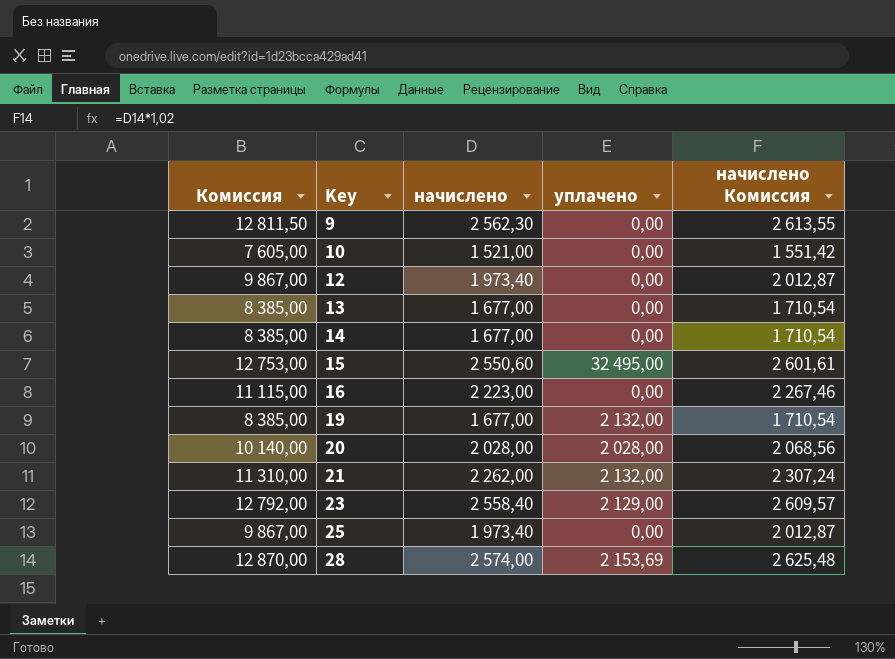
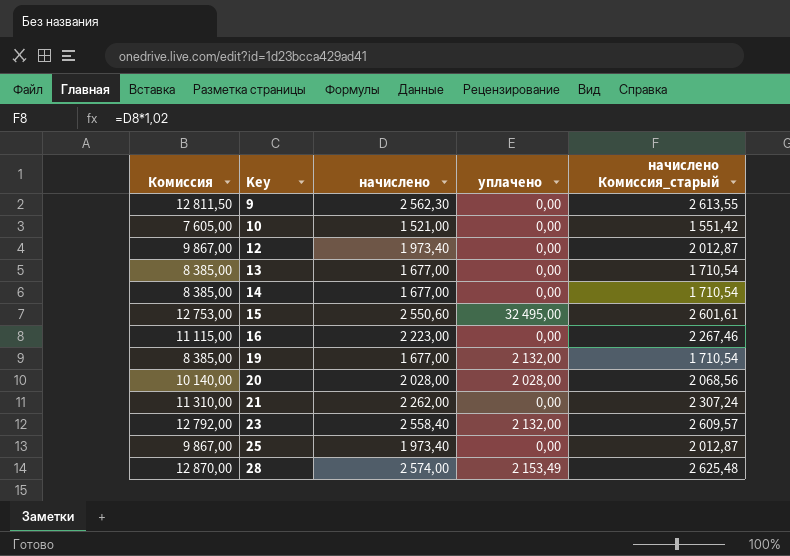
column name: начислено Комиссия -> начислено Комиссия_старый
21 | уплачено: 2 132,00 -> 0,00
23 | уплачено: 2 129,00 -> 2 132,00
28 | уплачено: 2 153,69 -> 2 153,49

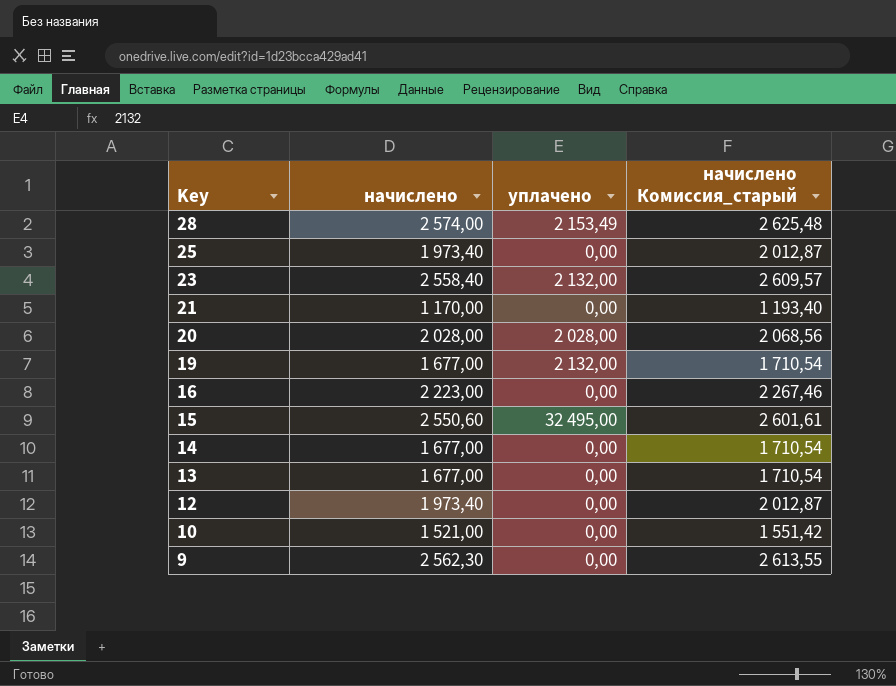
row order: Key ascending -> Key descending
column Комиссия | formula: [начислено] * 5 -> none
21 | начислено: 2 262,00 -> 1 170,00
21 | начислено Комиссия_старый: 2 307,24 -> 1 193,40

